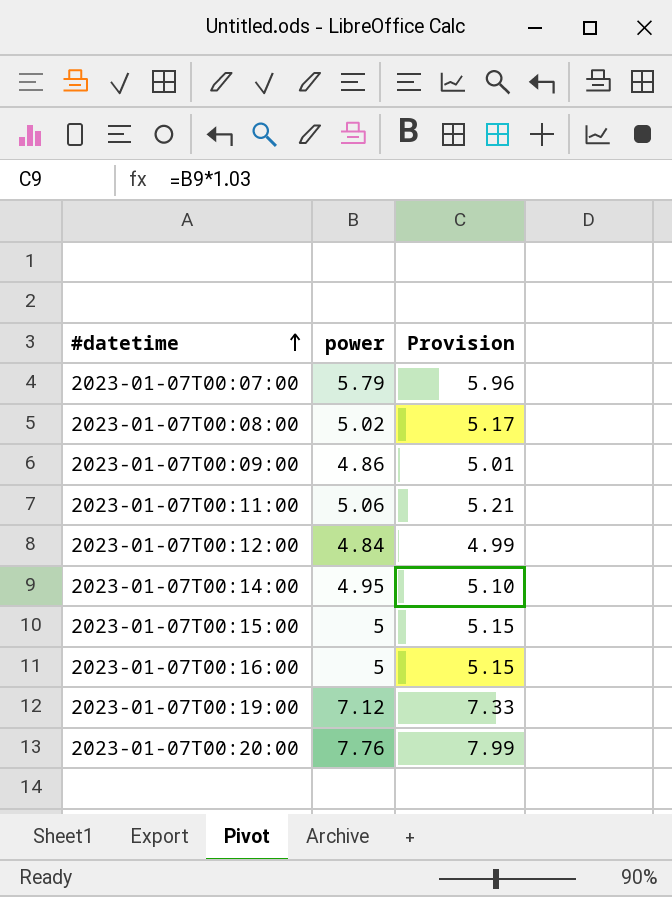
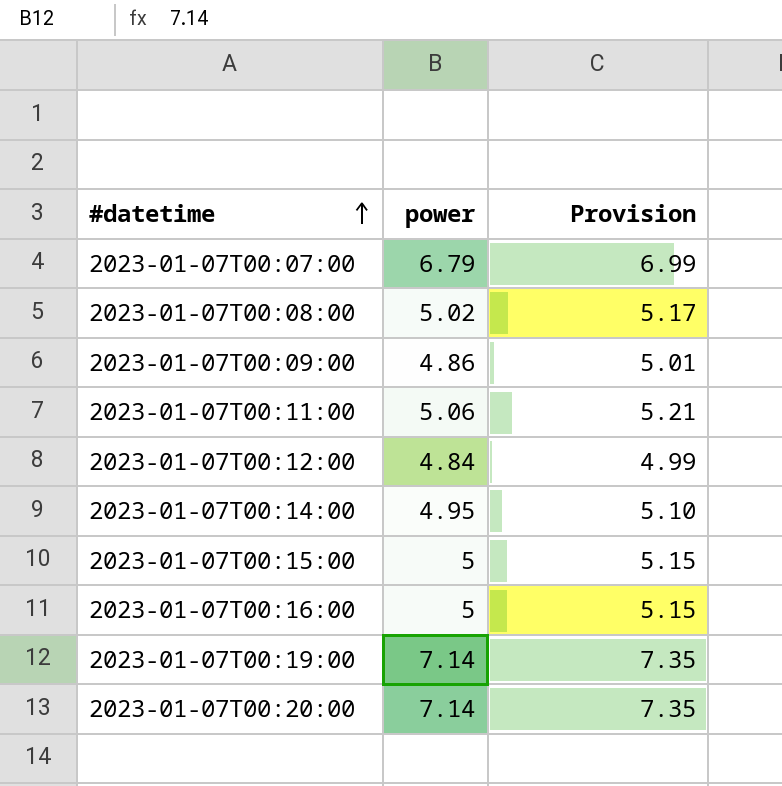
2023-01-07T00:07:00 | power: 5.79 -> 6.79
2023-01-07T00:07:00 | Provision: 5.96 -> 6.99
2023-01-07T00:19:00 | power: 7.12 -> 7.14
2023-01-07T00:19:00 | Provision: 7.33 -> 7.35
2023-01-07T00:20:00 | power: 7.76 -> 7.14
2023-01-07T00:20:00 | Provision: 7.99 -> 7.35

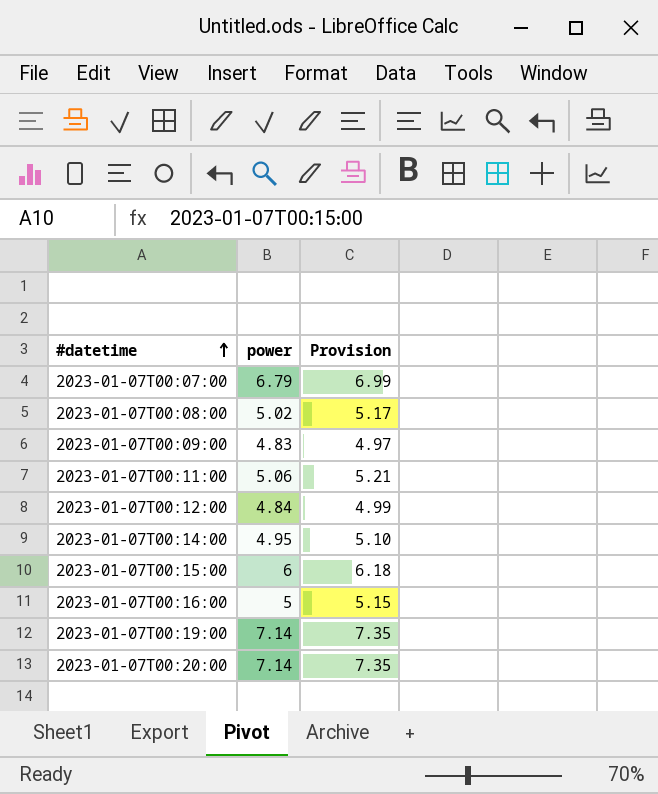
2023-01-07T00:09:00 | power: 4.86 -> 4.83
2023-01-07T00:09:00 | Provision: 5.01 -> 4.97
2023-01-07T00:15:00 | power: 5 -> 6
2023-01-07T00:15:00 | Provision: 5.15 -> 6.18

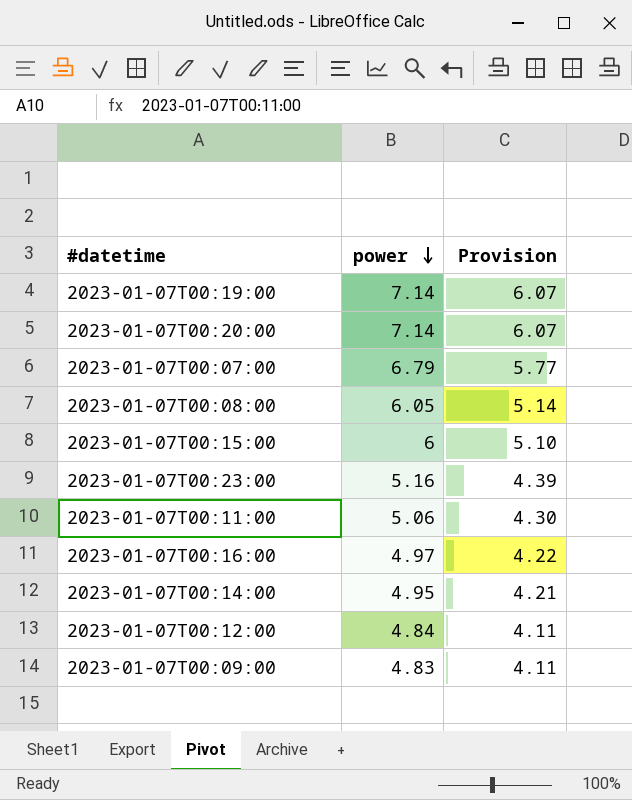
row order: #datetime ascending -> power descending
column Provision | formula: [power] * 1.03 -> [power] * 0.85
2023-01-07T00:08:00 | power: 5.02 -> 6.05
row 2023-01-07T00:23:00: none -> 5.16 | 4.39
2023-01-07T00:16:00 | power: 5 -> 4.97

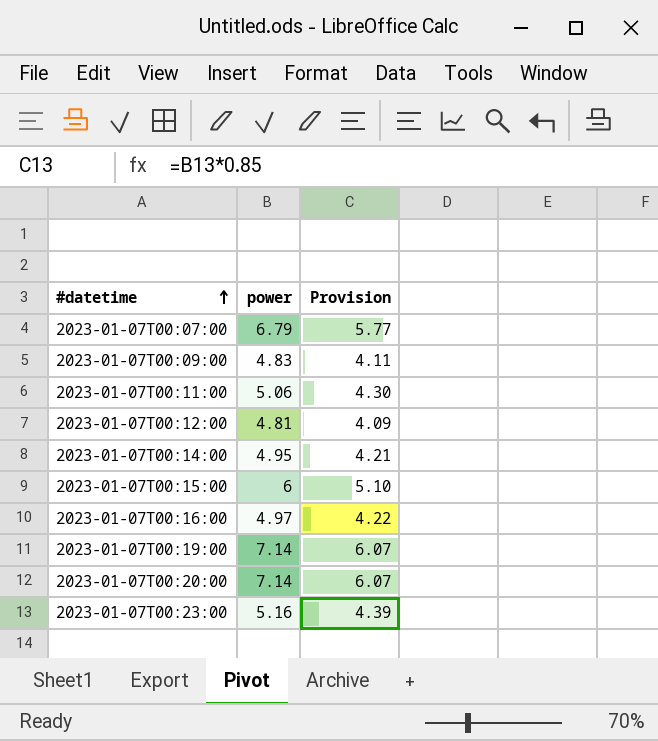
row order: power descending -> #datetime ascending
row 2023-01-07T00:08:00: 6.05 | 5.14 -> none
2023-01-07T00:12:00 | power: 4.84 -> 4.81
2023-01-07T00:12:00 | Provision: 4.11 -> 4.09

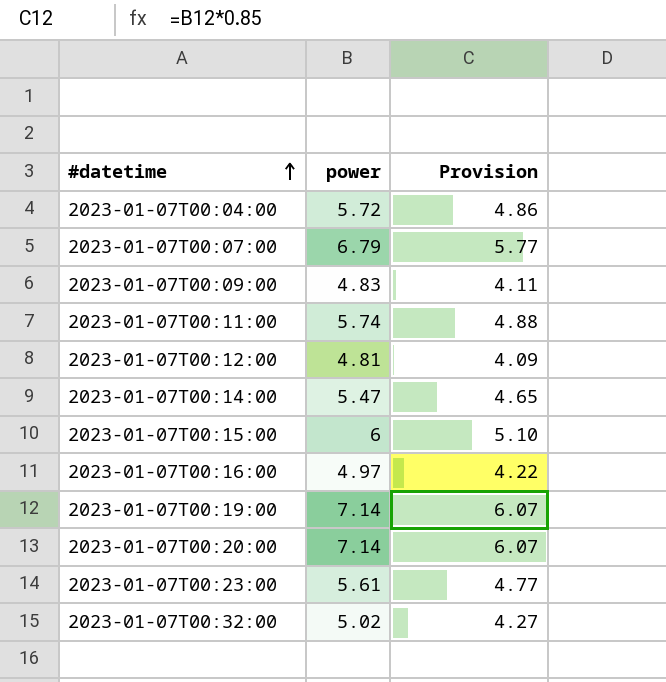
row 2023-01-07T00:04:00: none -> 5.72 | 4.86
2023-01-07T00:11:00 | power: 5.06 -> 5.74
2023-01-07T00:11:00 | Provision: 4.30 -> 4.88
2023-01-07T00:14:00 | power: 4.95 -> 5.47
2023-01-07T00:14:00 | Provision: 4.21 -> 4.65
2023-01-07T00:23:00 | power: 5.16 -> 5.61
2023-01-07T00:23:00 | Provision: 4.39 -> 4.77
row 2023-01-07T00:32:00: none -> 5.02 | 4.27

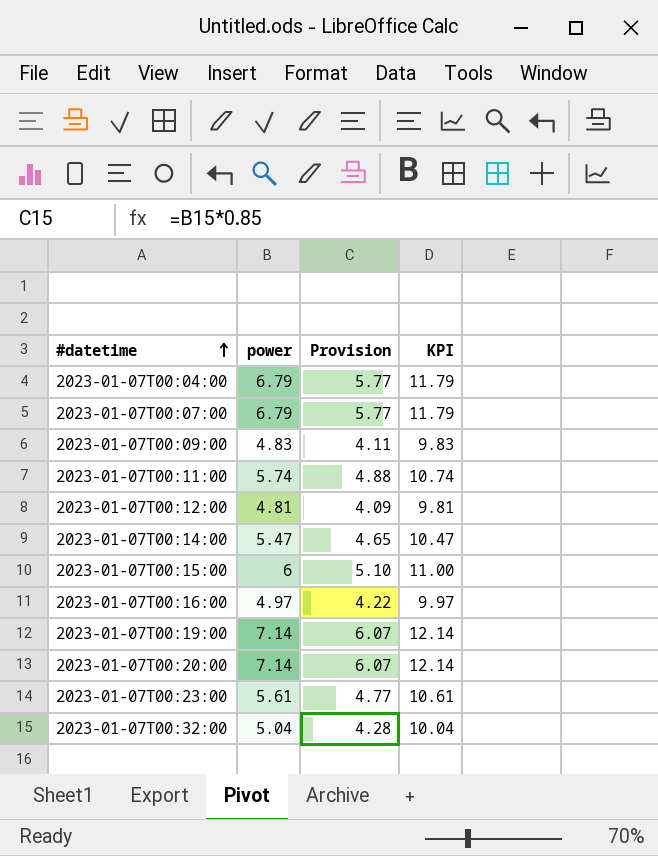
column KPI | formula: none -> [power] + 5
2023-01-07T00:04:00 | power: 5.72 -> 6.79
2023-01-07T00:04:00 | Provision: 4.86 -> 5.77
2023-01-07T00:32:00 | power: 5.02 -> 5.04
2023-01-07T00:32:00 | Provision: 4.27 -> 4.28

